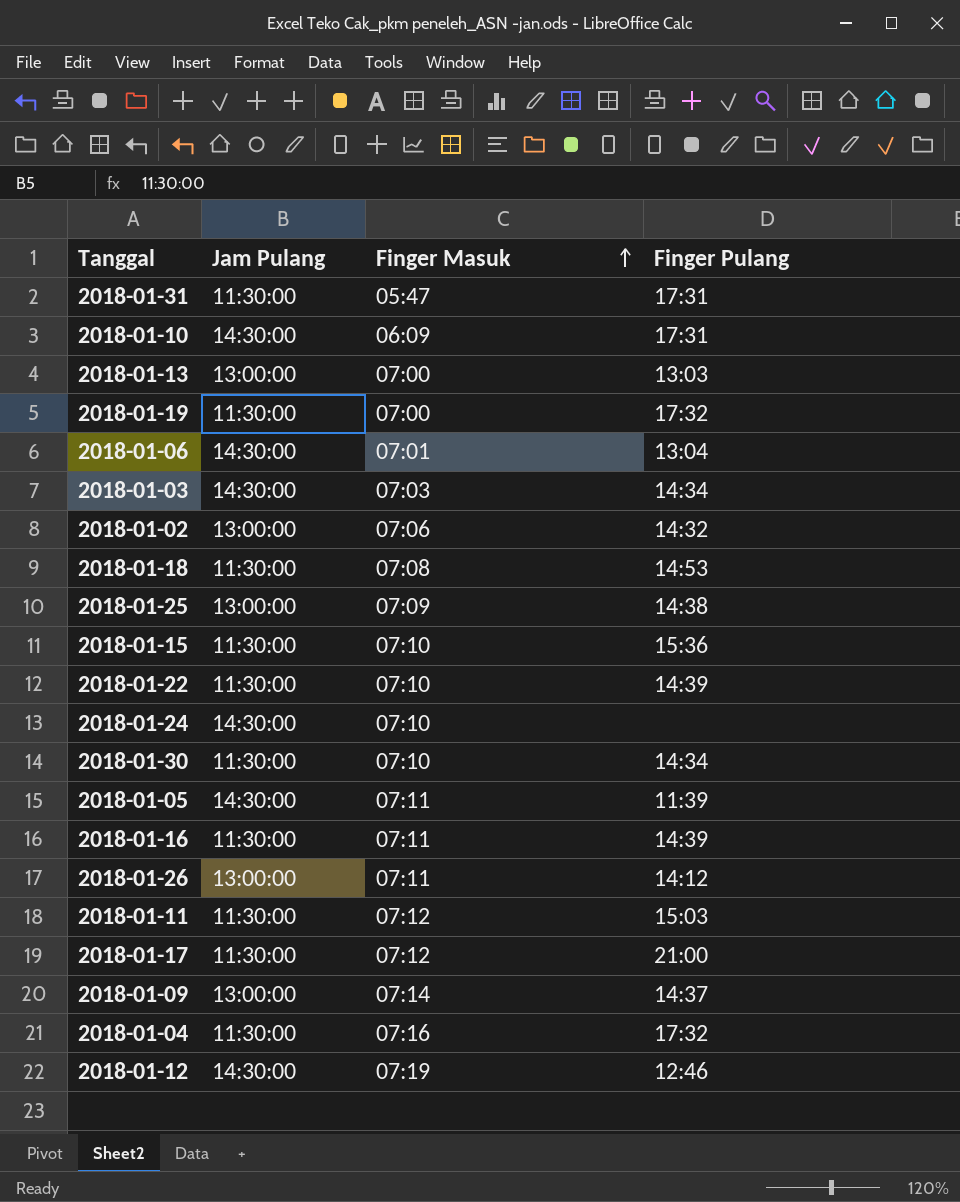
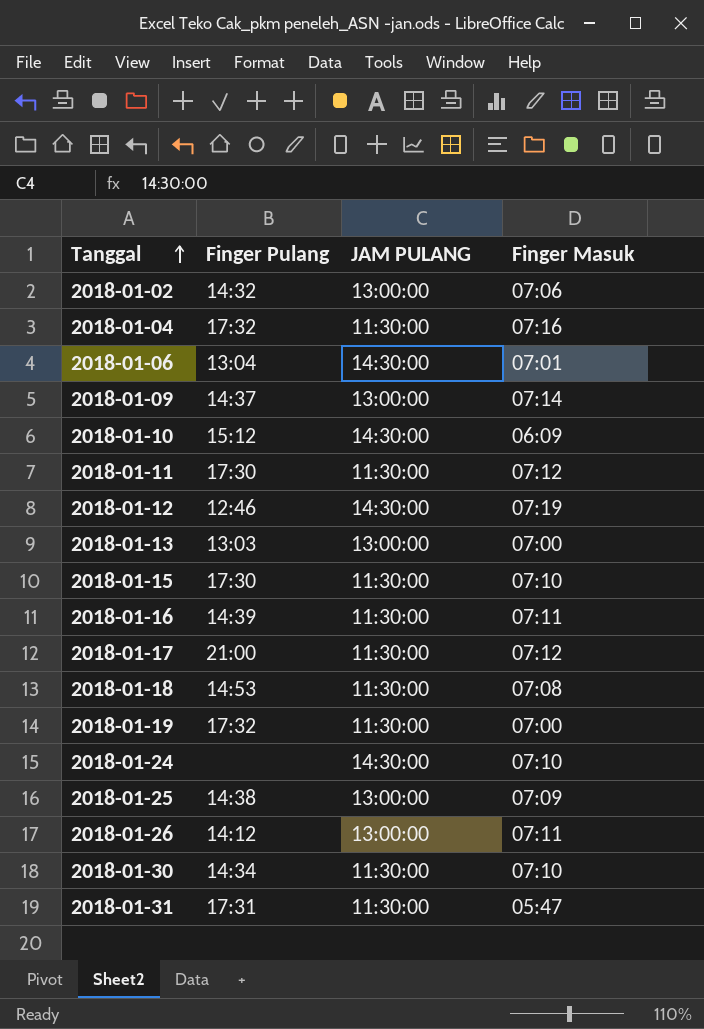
row order: Finger Masuk ascending -> Tanggal ascending
column Finger Pulang | position: 4 -> 2
column name: Jam Pulang -> JAM PULANG
row 2018-01-03: 14:30:00 | 07:03 | 14:34 -> none
row 2018-01-22: 11:30:00 | 07:10 | 14:39 -> none
row 2018-01-05: 14:30:00 | 07:11 | 11:39 -> none
2018-01-10 | Finger Pulang: 17:31 -> 15:12
2018-01-11 | Finger Pulang: 15:03 -> 17:30
2018-01-15 | Finger Pulang: 15:36 -> 17:30

